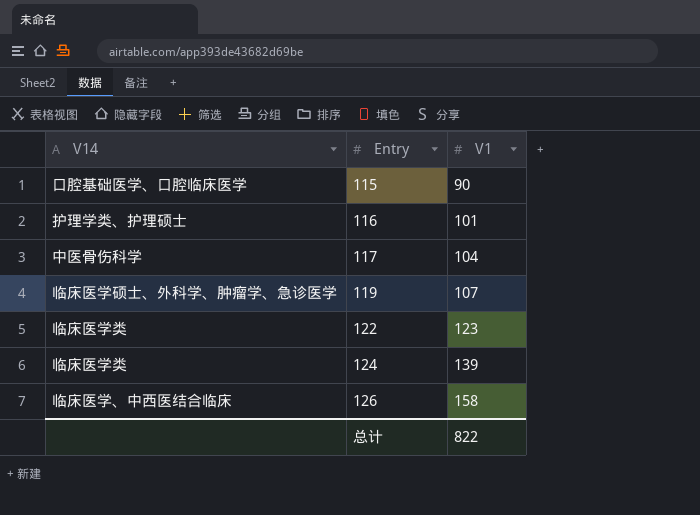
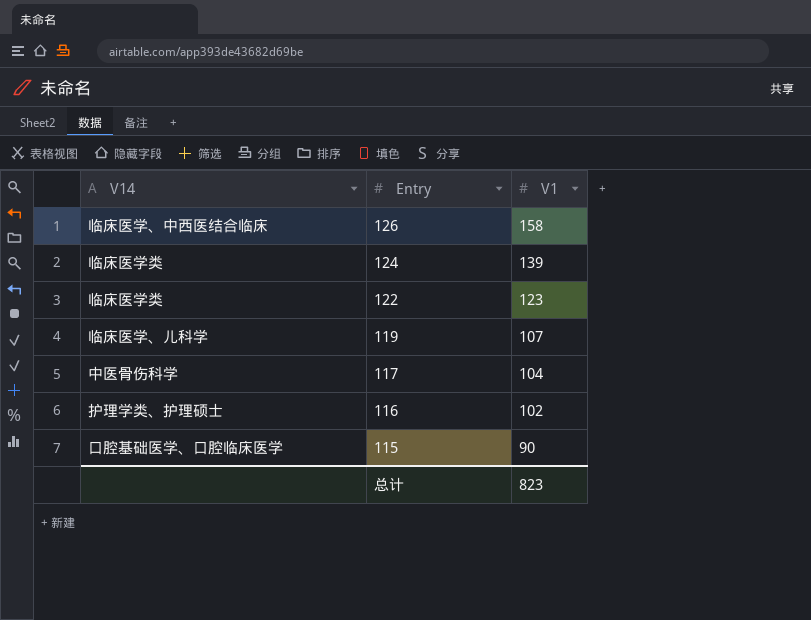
row order: Entry ascending -> Entry descending
119 | V14: 临床医学硕士、外科学、肿瘤学、急诊医学 -> 临床医学、儿科学
116 | V1: 101 -> 102
总计 | V1: 822 -> 823

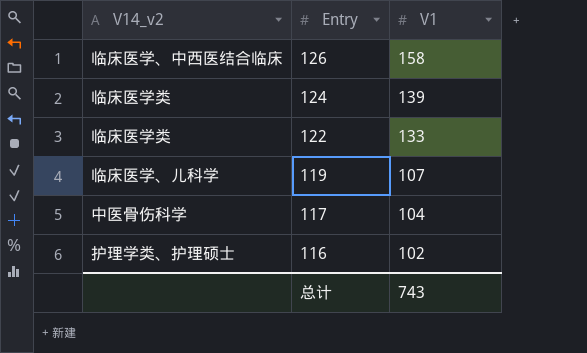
column name: V14 -> V14_v2
row 115: 口腔基础医学、口腔临床医学 | 90 -> none
122 | V1: 123 -> 133
总计 | V1: 823 -> 743

